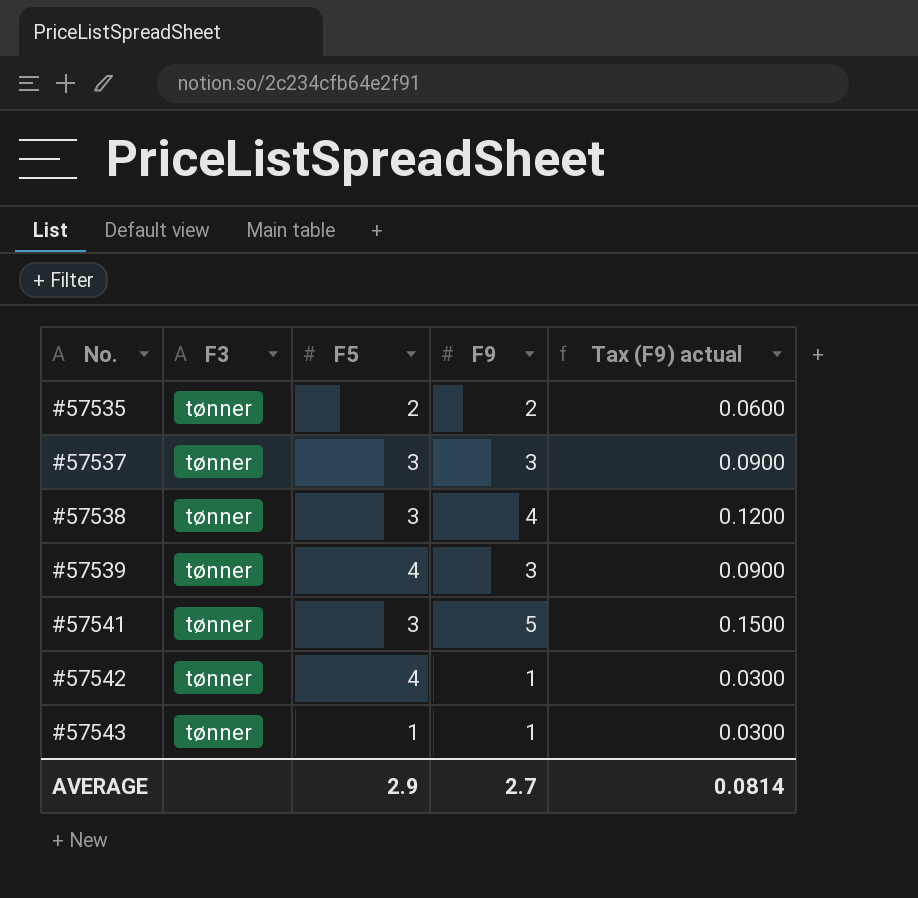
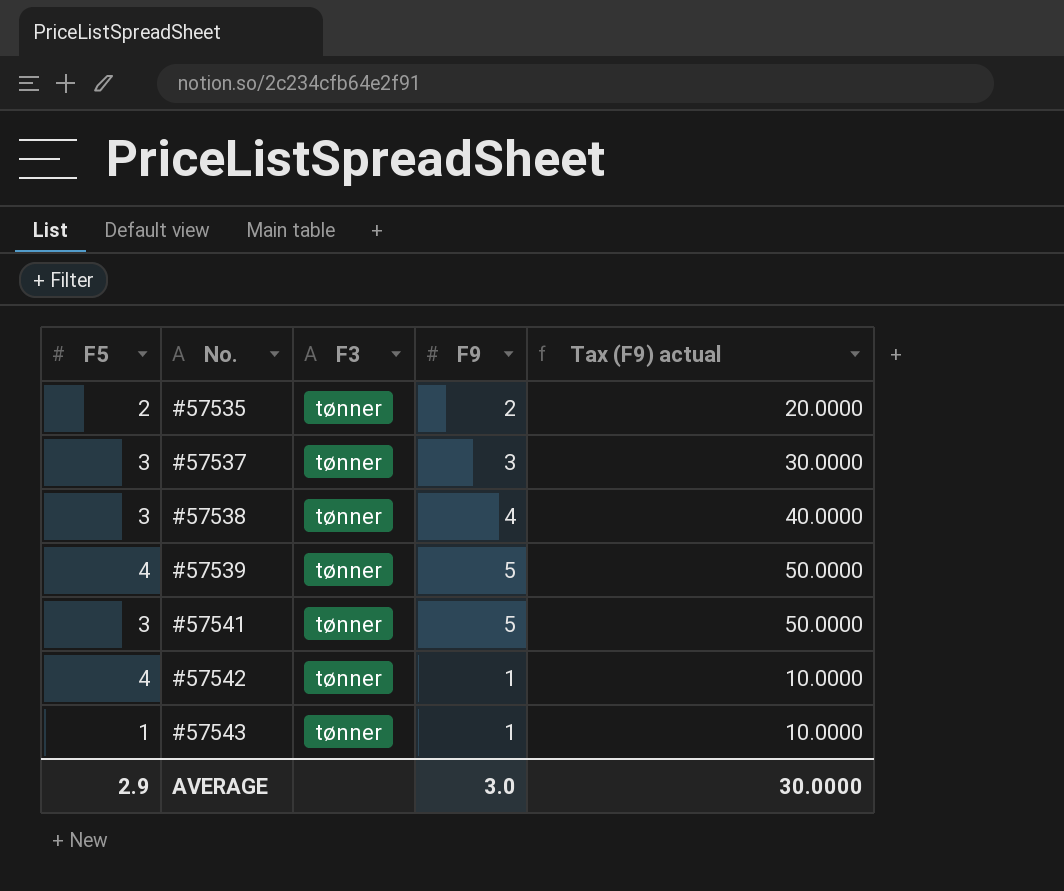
column F5 | position: 3 -> 1
column Tax (F9) actual | formula: [F9] * 0.03 -> [F9] * 10
#57539 | F9: 3 -> 5
AVERAGE | F9: 2.7 -> 3.0
AVERAGE | Tax (F9) actual: 0.0814 -> 30.0000

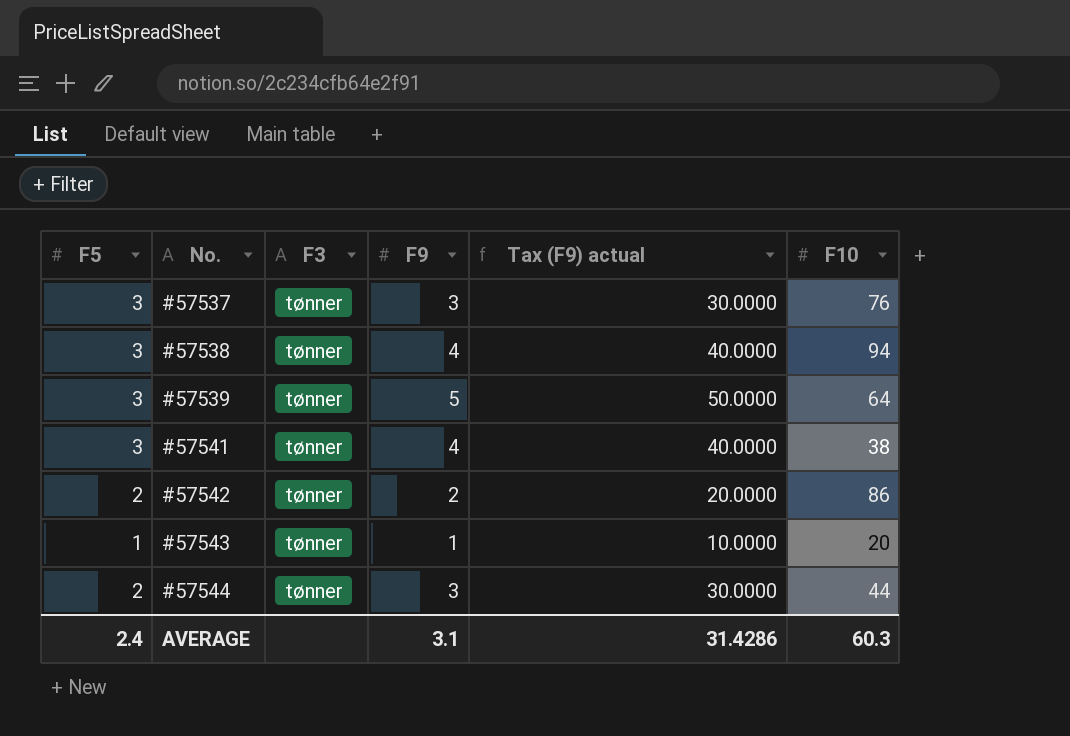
column F10 | position: none -> 6
row #57535: 2 | tønner | 2 | 20.0000 -> none
#57539 | F5: 4 -> 3
#57541 | F9: 5 -> 4
#57541 | Tax (F9) actual: 50.0000 -> 40.0000
#57542 | F5: 4 -> 2
#57542 | F9: 1 -> 2
#57542 | Tax (F9) actual: 10.0000 -> 20.0000
row #57544: none -> 2 | tønner | 3 | 30.0000 | 44
AVERAGE | F5: 2.9 -> 2.4
AVERAGE | F9: 3.0 -> 3.1
AVERAGE | Tax (F9) actual: 30.0000 -> 31.4286

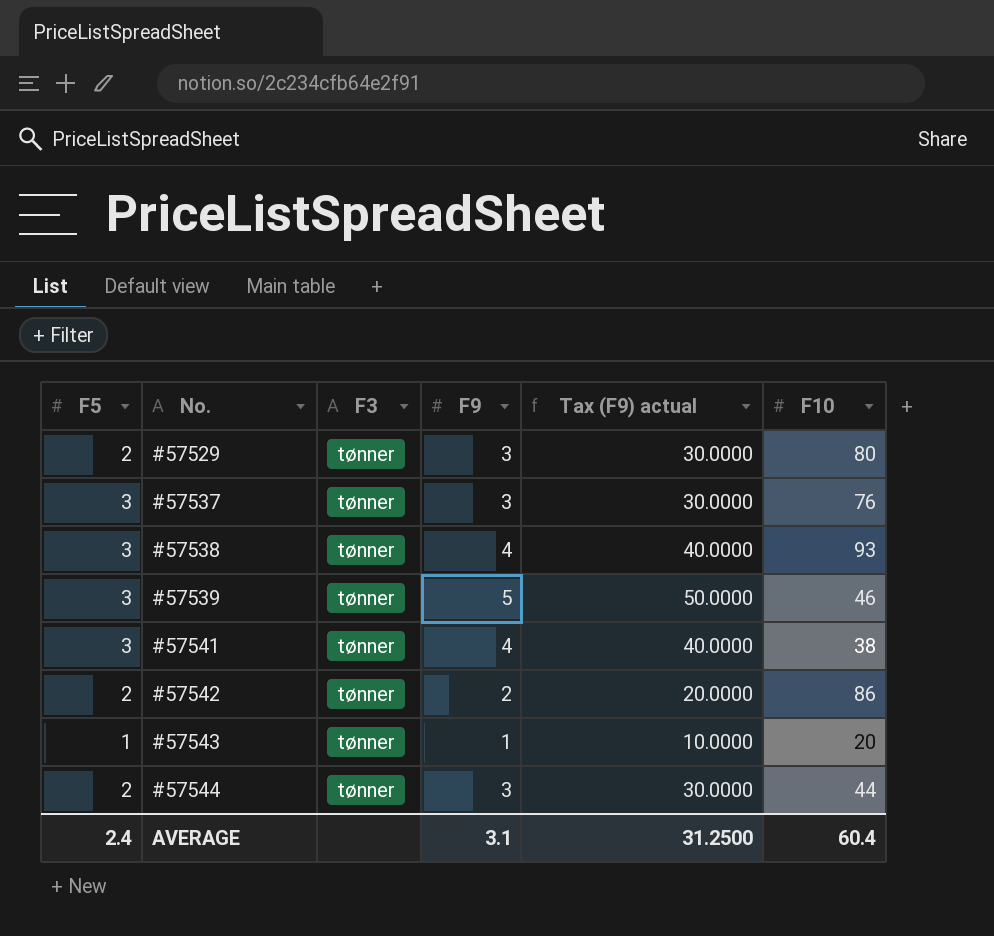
row #57529: none -> 2 | tønner | 3 | 30.0000 | 80
#57538 | F10: 94 -> 93
#57539 | F10: 64 -> 46
AVERAGE | Tax (F9) actual: 31.4286 -> 31.2500
AVERAGE | F10: 60.3 -> 60.4

